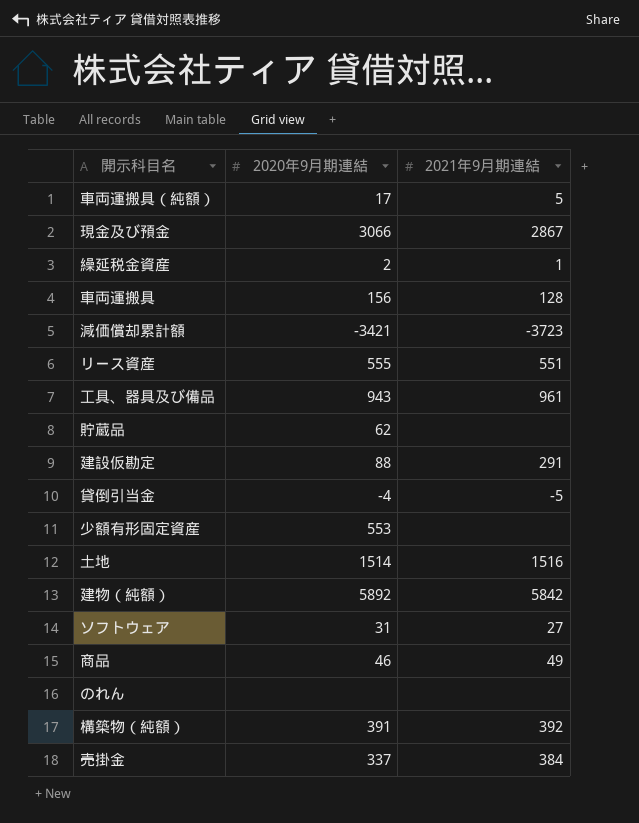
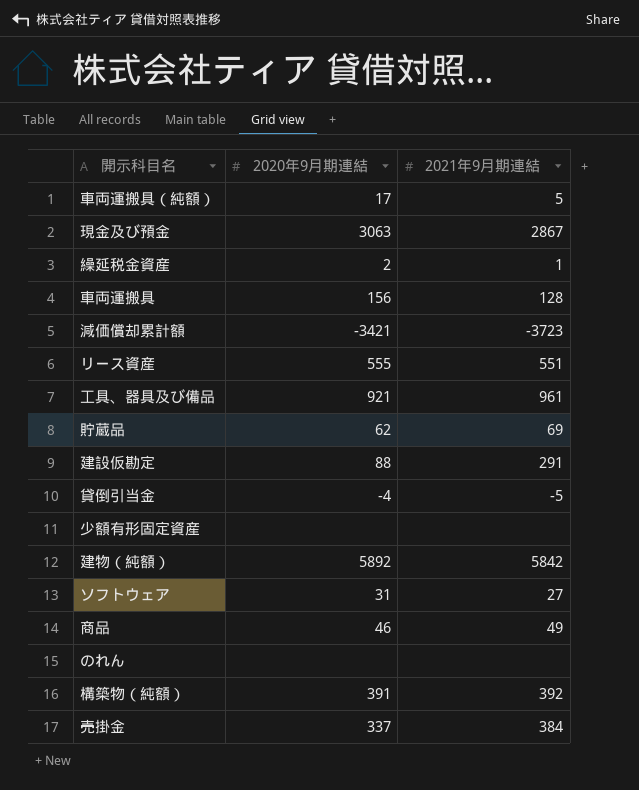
row 土地: 1514 | 1516 -> none
現金及び預金 | 2020年9月期連結: 3066 -> 3063
工具、器具及び備品 | 2020年9月期連結: 943 -> 921
貯蔵品 | 2021年9月期連結: none -> 69
少額有形固定資産 | 2020年9月期連結: 553 -> none

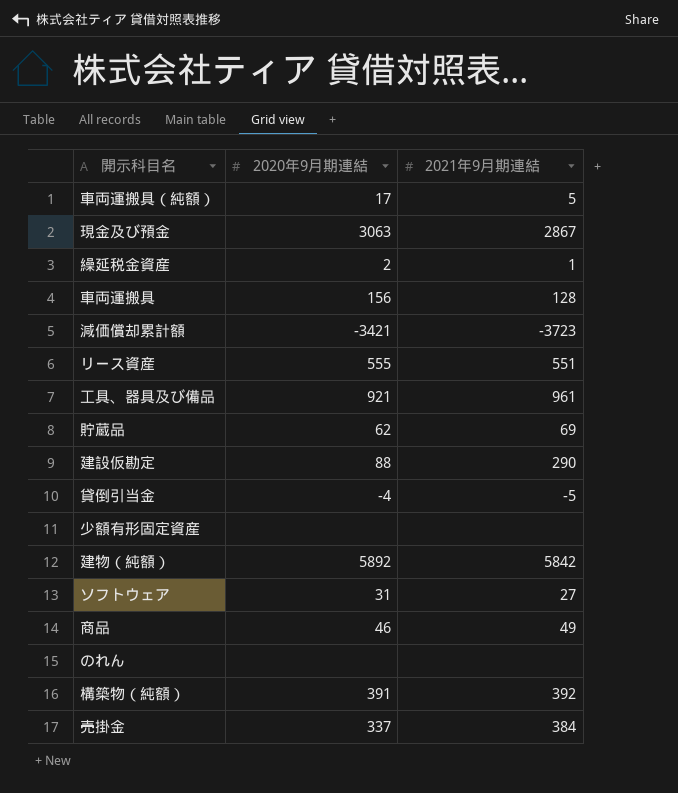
建設仮勘定 | 2021年9月期連結: 291 -> 290

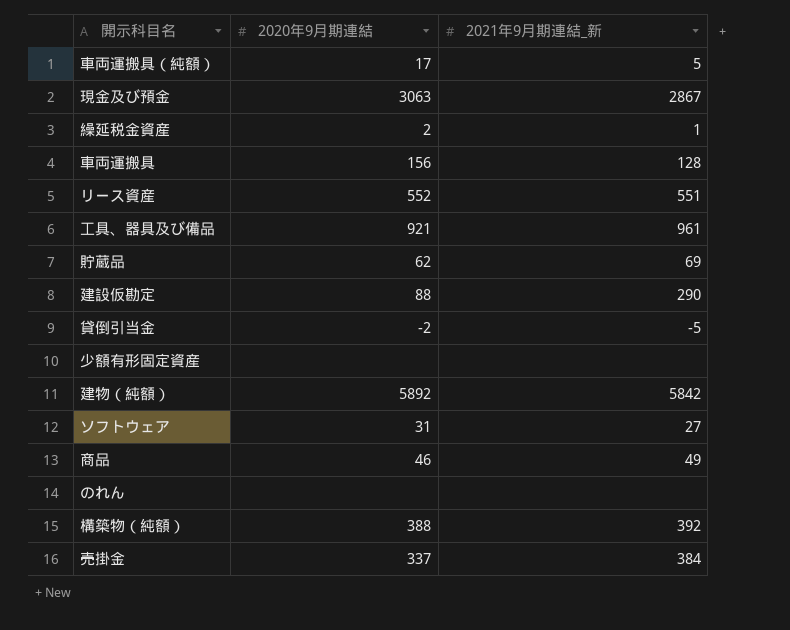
column name: 2021年9月期連結 -> 2021年9月期連結_新
row 減価償却累計額: -3421 | -3723 -> none
リース資産 | 2020年9月期連結: 555 -> 552
貸倒引当金 | 2020年9月期連結: -4 -> -2
構築物（純額） | 2020年9月期連結: 391 -> 388

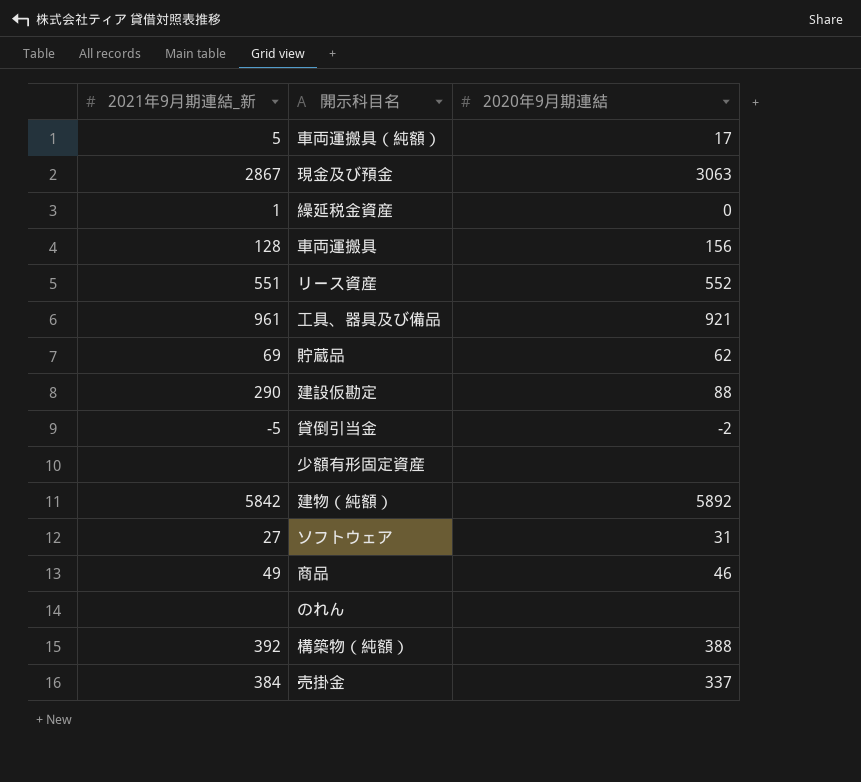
column 2021年9月期連結_新 | position: 3 -> 1
繰延税金資産 | 2020年9月期連結: 2 -> 0

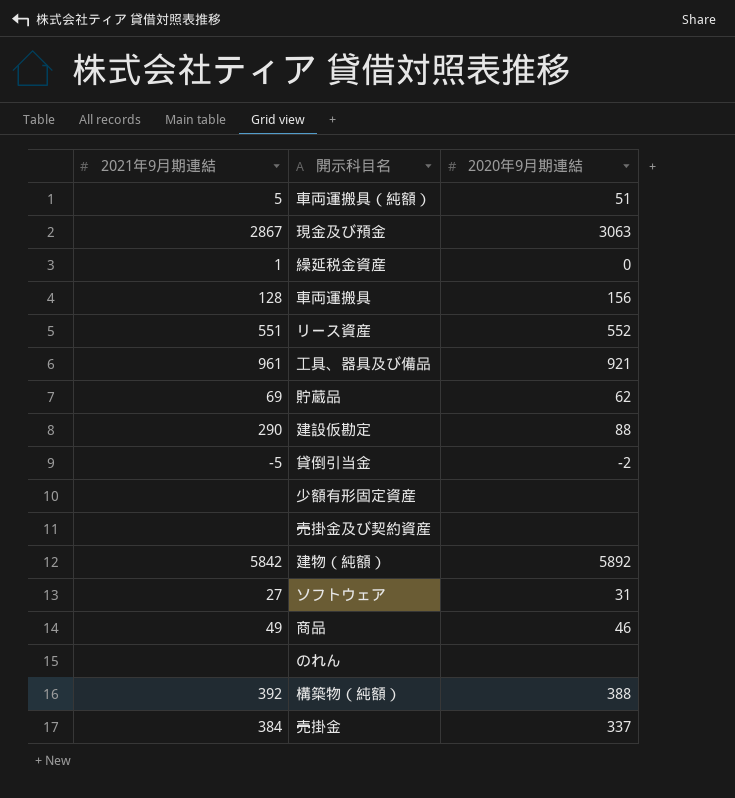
column name: 2021年9月期連結_新 -> 2021年9月期連結
車両運搬具（純額） | 2020年9月期連結: 17 -> 51
row 売掛金及び契約資産: none -> none | none

